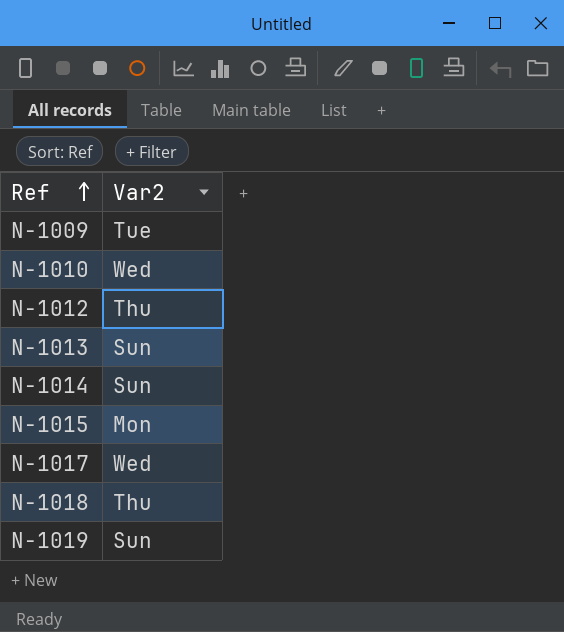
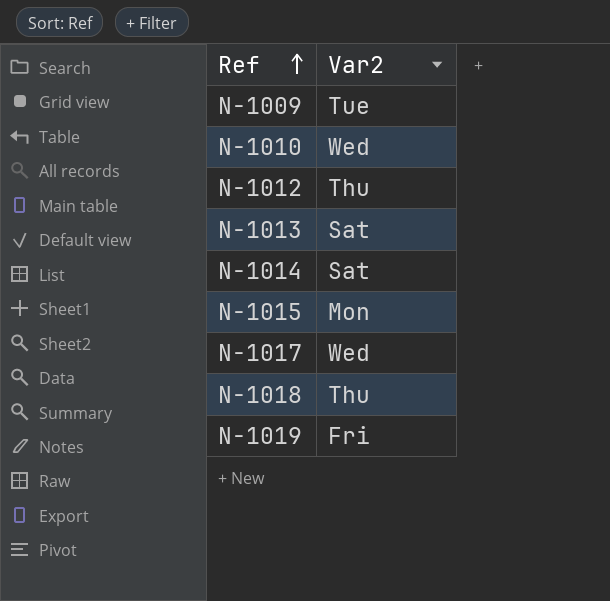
N-1013 | Var2: Sun -> Sat
N-1014 | Var2: Sun -> Sat
N-1019 | Var2: Sun -> Fri

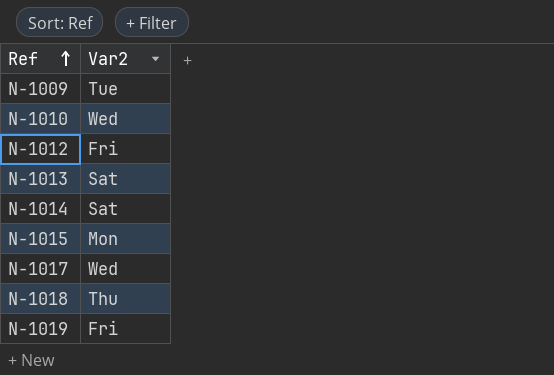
N-1012 | Var2: Thu -> Fri

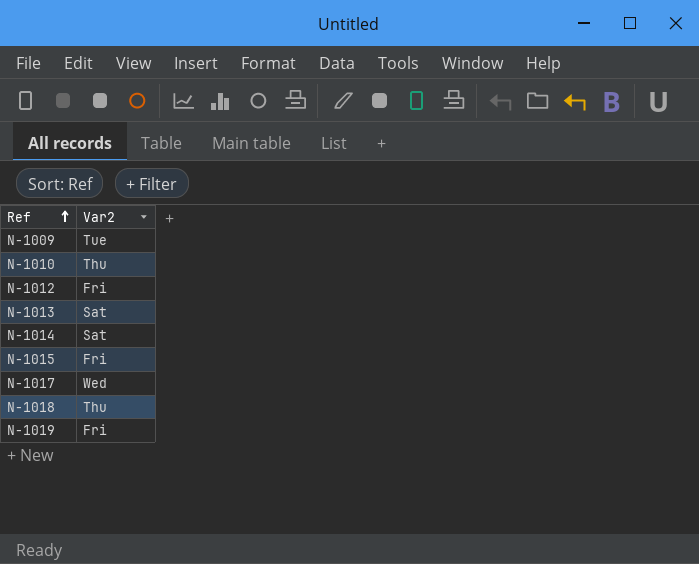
N-1010 | Var2: Wed -> Thu
N-1015 | Var2: Mon -> Fri

